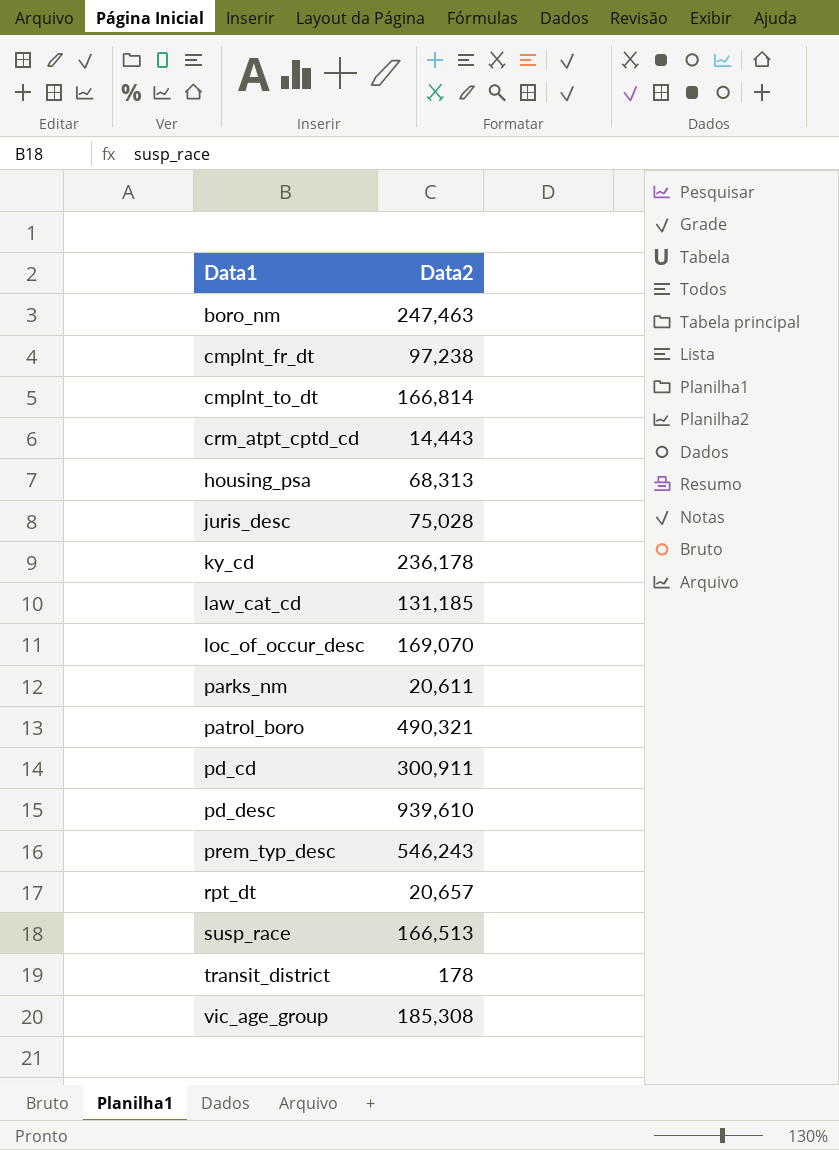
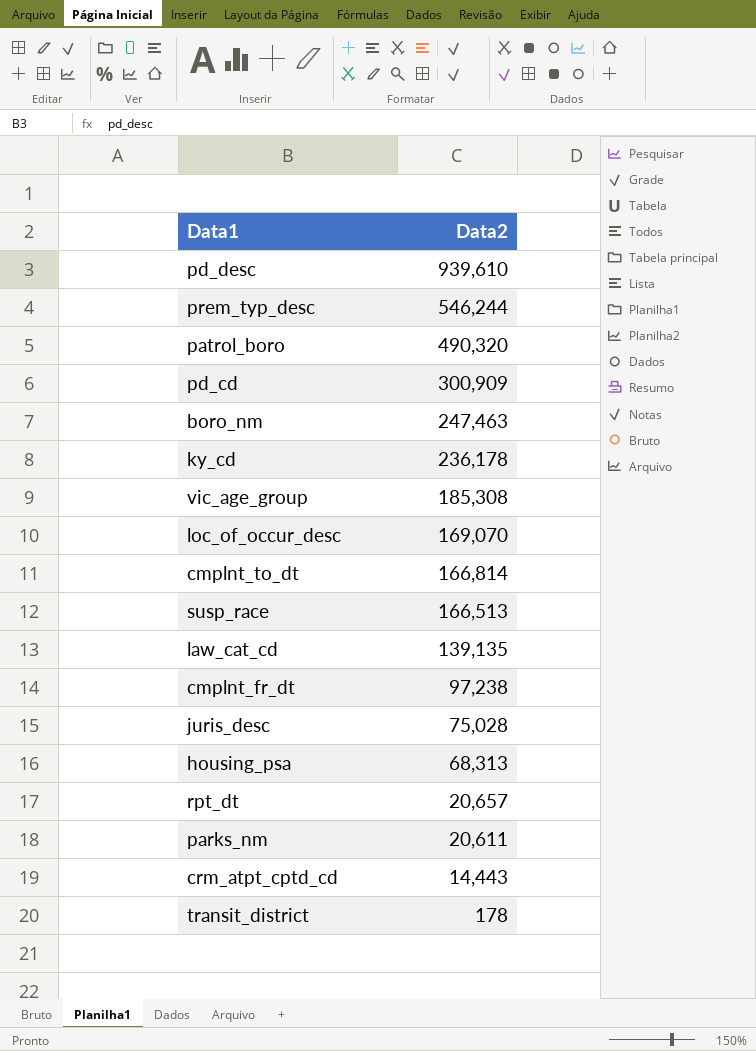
row order: Data1 ascending -> Data2 descending
prem_typ_desc | Data2: 546,243 -> 546,244
patrol_boro | Data2: 490,321 -> 490,320
pd_cd | Data2: 300,911 -> 300,909
law_cat_cd | Data2: 131,185 -> 139,135

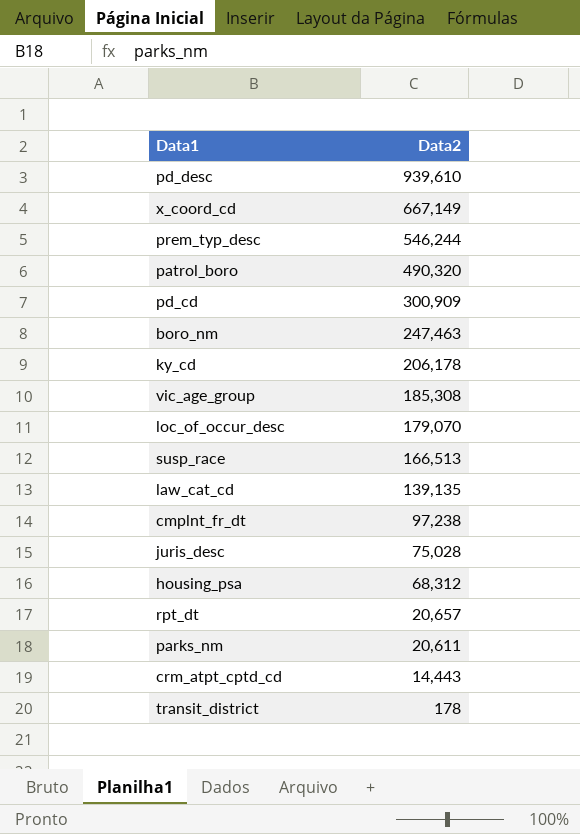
row cmplnt_to_dt: 166,814 -> none
row x_coord_cd: none -> 667,149
ky_cd | Data2: 236,178 -> 206,178
loc_of_occur_desc | Data2: 169,070 -> 179,070
housing_psa | Data2: 68,313 -> 68,312

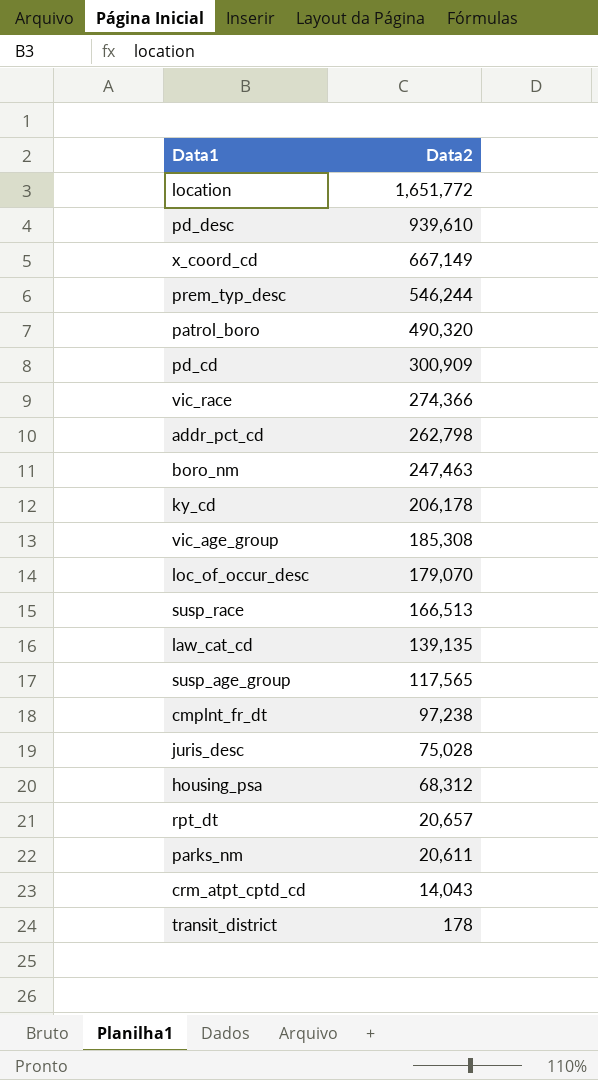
row location: none -> 1,651,772
row vic_race: none -> 274,366
row addr_pct_cd: none -> 262,798
row susp_age_group: none -> 117,565
crm_atpt_cptd_cd | Data2: 14,443 -> 14,043

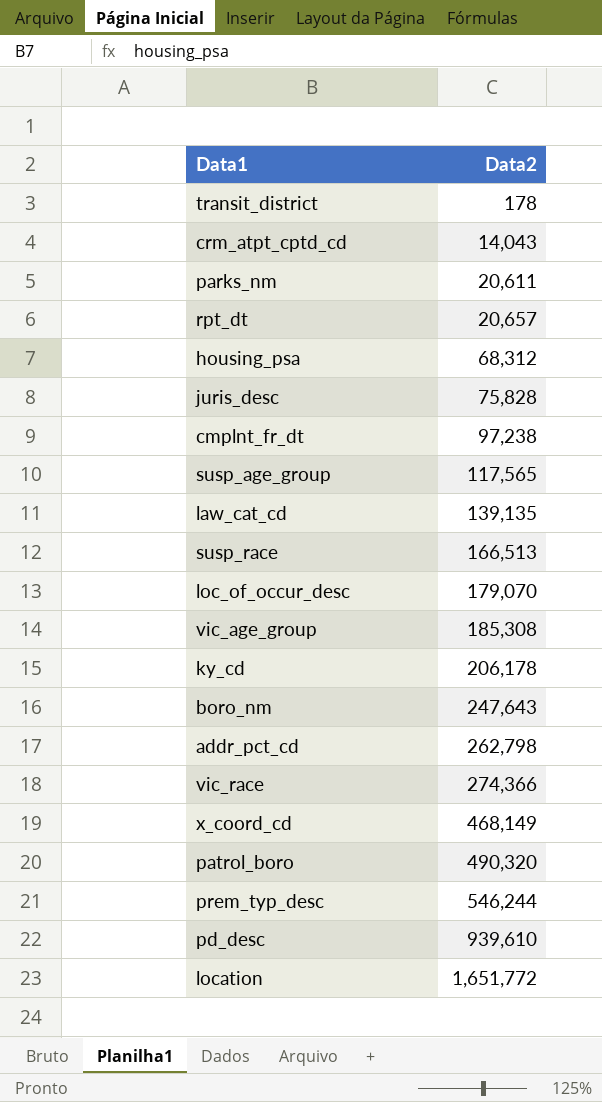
row order: Data2 descending -> Data2 ascending
row pd_cd: 300,909 -> none
juris_desc | Data2: 75,028 -> 75,828
boro_nm | Data2: 247,463 -> 247,643
x_coord_cd | Data2: 667,149 -> 468,149

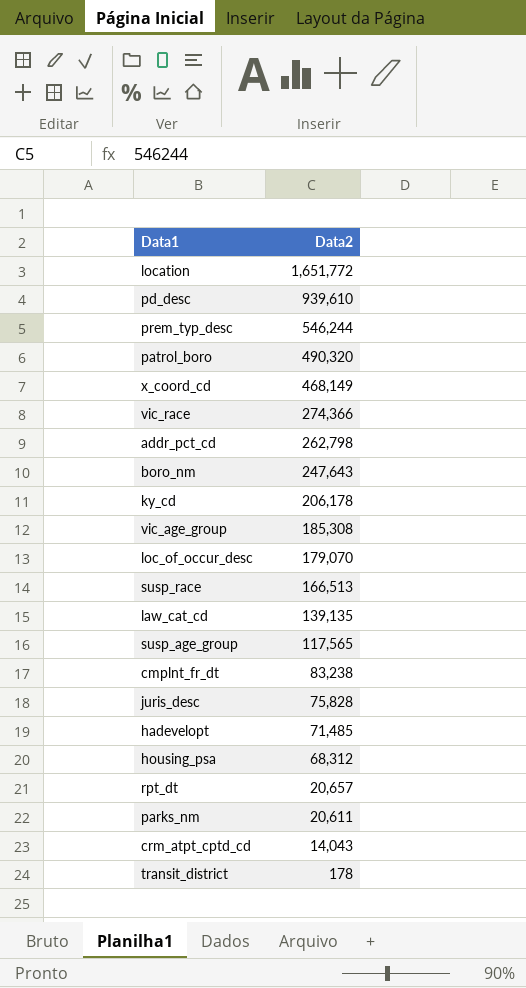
row order: Data2 ascending -> Data2 descending
cmplnt_fr_dt | Data2: 97,238 -> 83,238
row hadevelopt: none -> 71,485

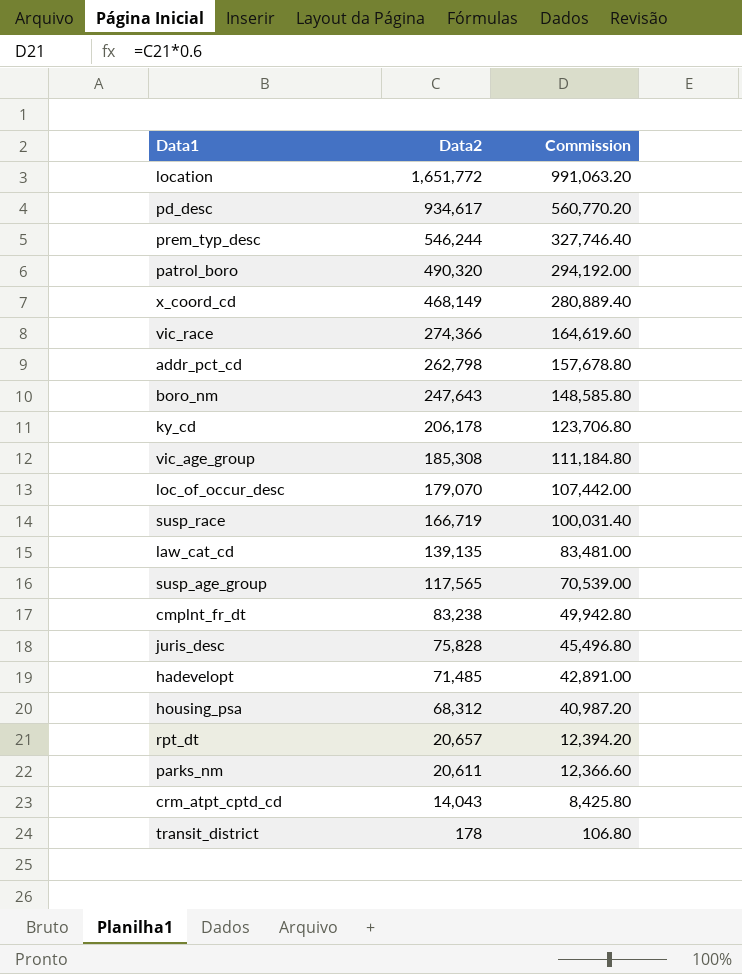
column Commission | formula: none -> [Data2] * 0.6
pd_desc | Data2: 939,610 -> 934,617
susp_race | Data2: 166,513 -> 166,719

